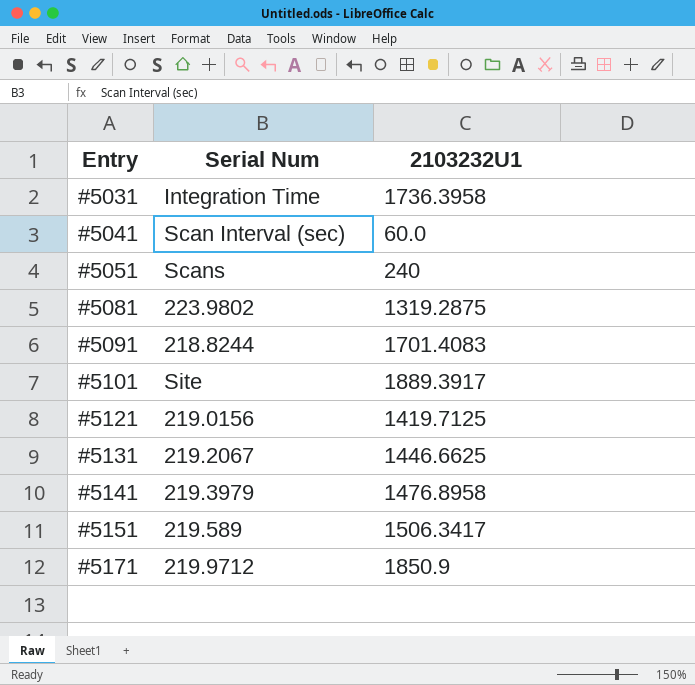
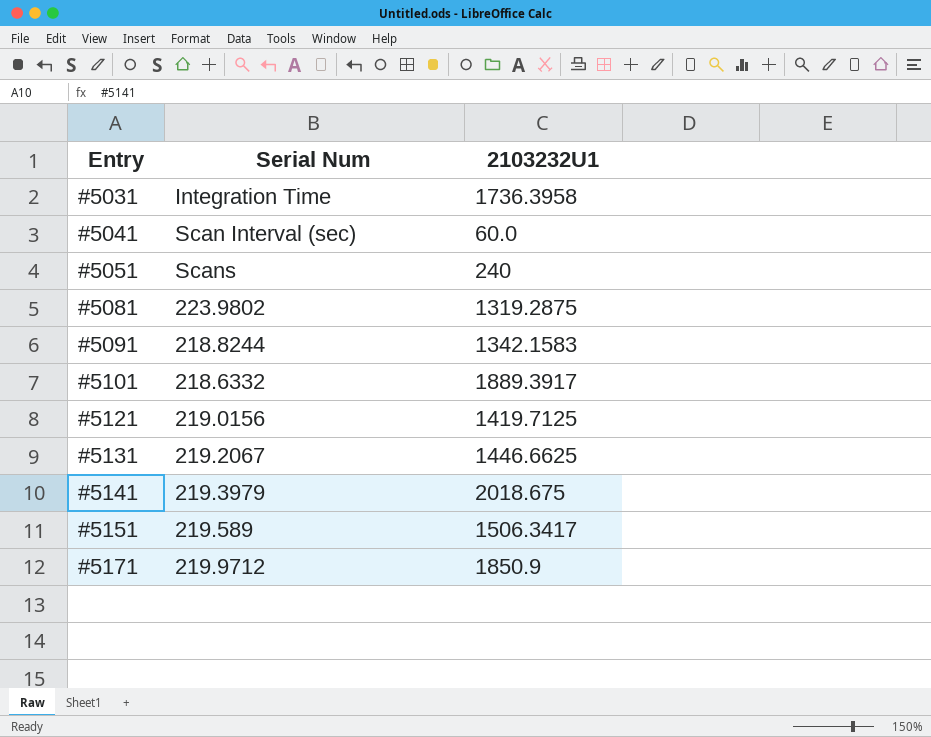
#5091 | 2103232U1: 1701.4083 -> 1342.1583
#5101 | Serial Num: Site -> 218.6332
#5141 | 2103232U1: 1476.8958 -> 2018.675

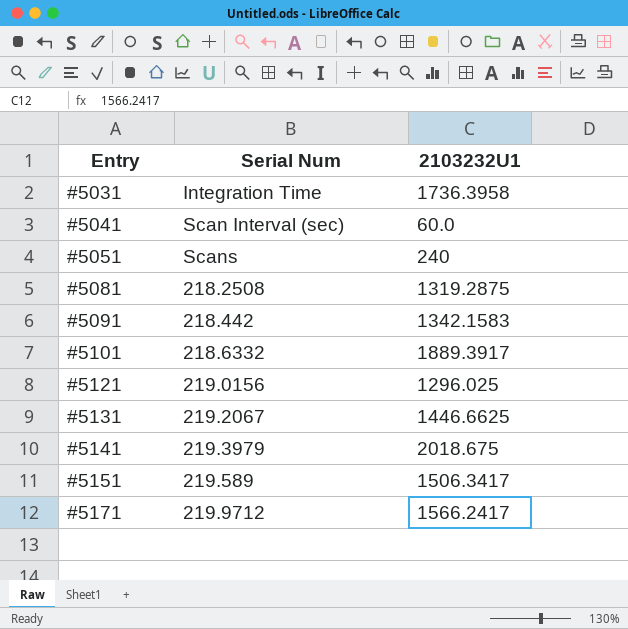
#5081 | Serial Num: 223.9802 -> 218.2508
#5091 | Serial Num: 218.8244 -> 218.442
#5121 | 2103232U1: 1419.7125 -> 1296.025
#5171 | 2103232U1: 1850.9 -> 1566.2417

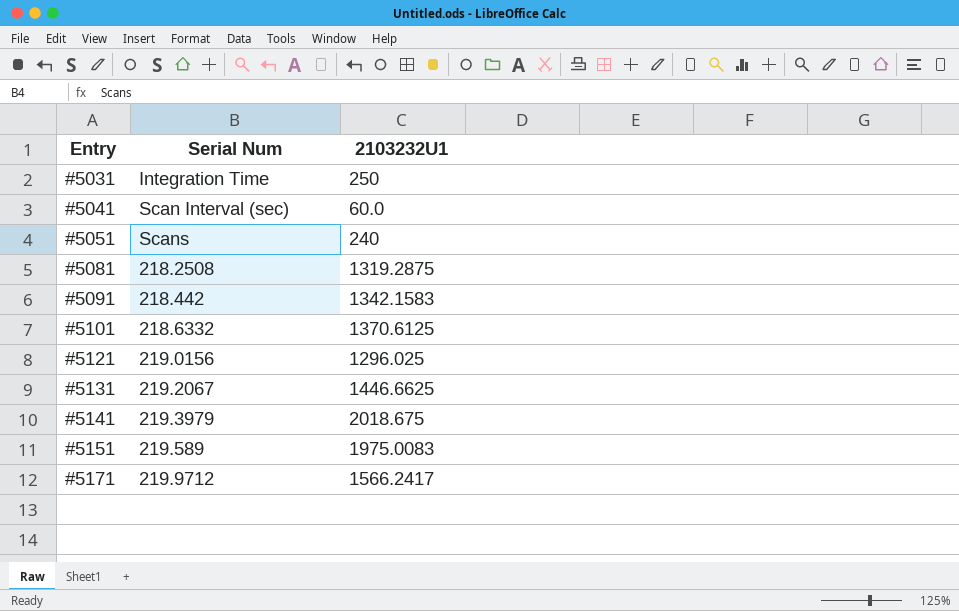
#5031 | 2103232U1: 1736.3958 -> 250
#5101 | 2103232U1: 1889.3917 -> 1370.6125
#5151 | 2103232U1: 1506.3417 -> 1975.0083

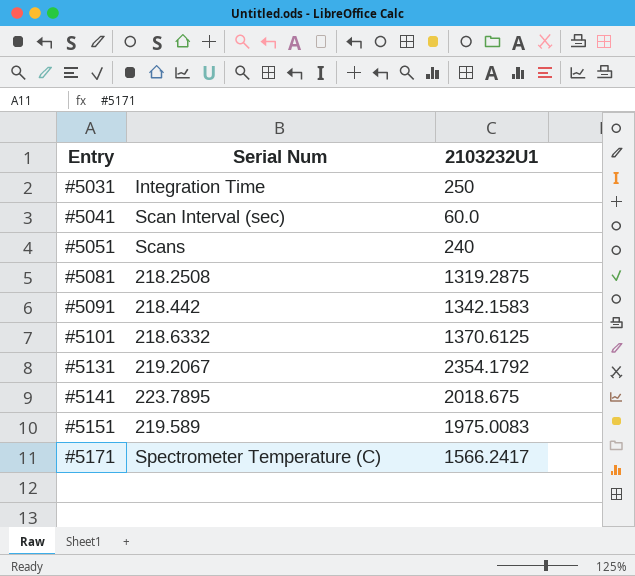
row #5121: 219.0156 | 1296.025 -> none
#5131 | 2103232U1: 1446.6625 -> 2354.1792
#5141 | Serial Num: 219.3979 -> 223.7895
#5171 | Serial Num: 219.9712 -> Spectrometer Temperature (C)

